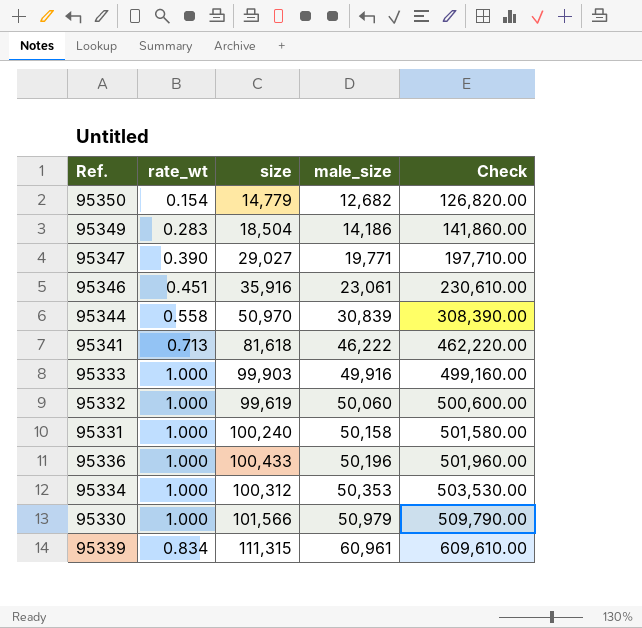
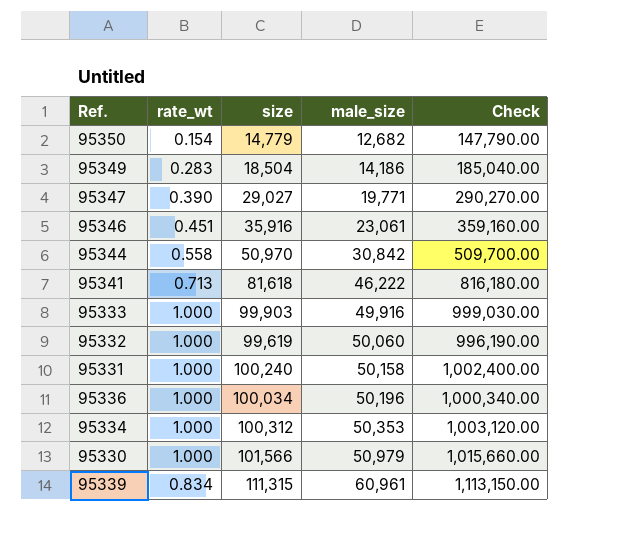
column Check | formula: [male_size] * 10 -> [size] * 10
95344 | male_size: 30,839 -> 30,842
95336 | size: 100,433 -> 100,034

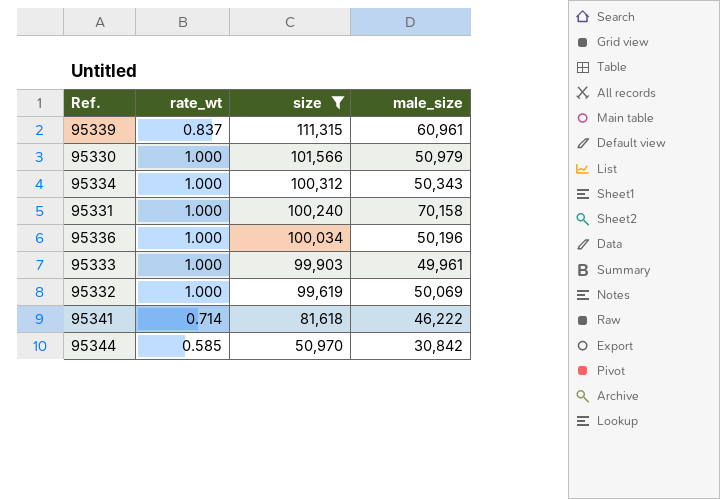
filter: none -> size >= 50,970
row order: male_size ascending -> size descending
column Check | formula: [size] * 10 -> none
95339 | rate_wt: 0.834 -> 0.837
95334 | male_size: 50,353 -> 50,343
95331 | male_size: 50,158 -> 70,158
95333 | male_size: 49,916 -> 49,961
95332 | male_size: 50,060 -> 50,069
95341 | rate_wt: 0.713 -> 0.714
95344 | rate_wt: 0.558 -> 0.585

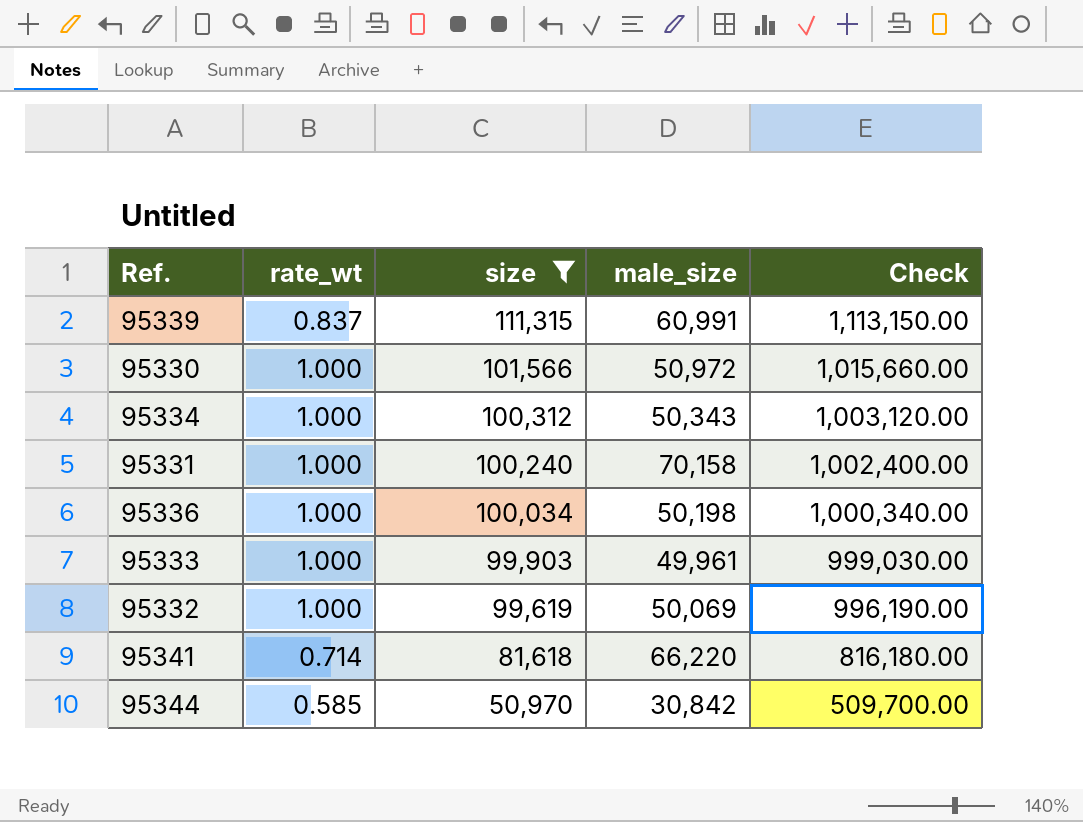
column Check | formula: none -> [size] * 10
95339 | male_size: 60,961 -> 60,991
95330 | male_size: 50,979 -> 50,972
95336 | male_size: 50,196 -> 50,198
95341 | male_size: 46,222 -> 66,220

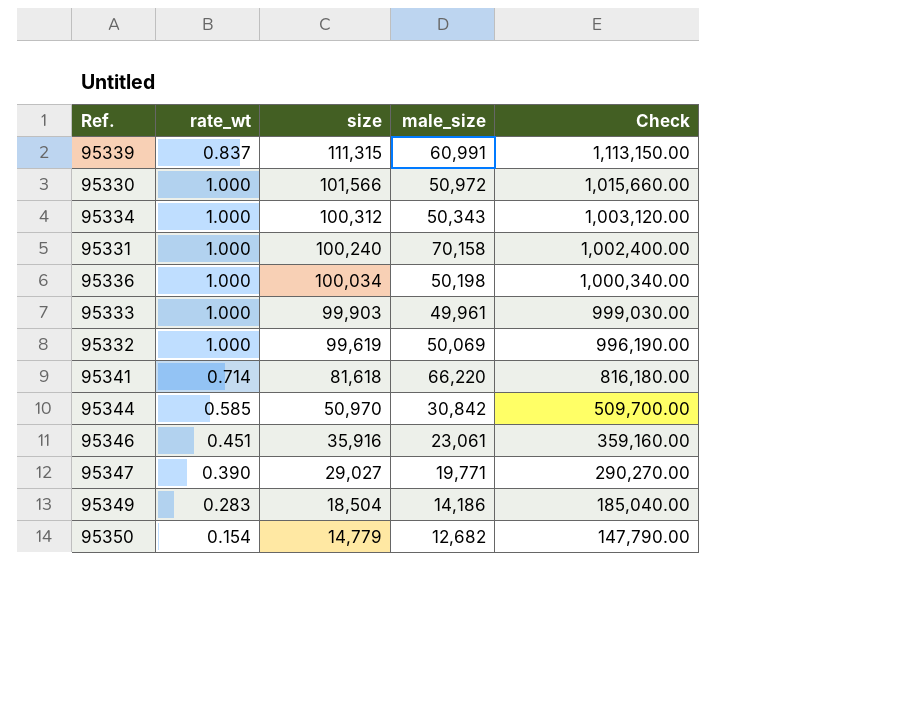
filter: size >= 50,970 -> none

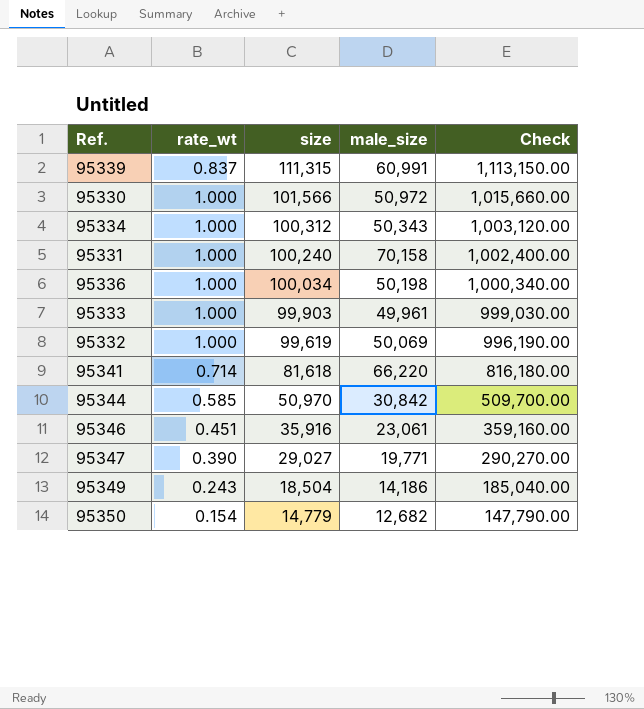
95349 | rate_wt: 0.283 -> 0.243

